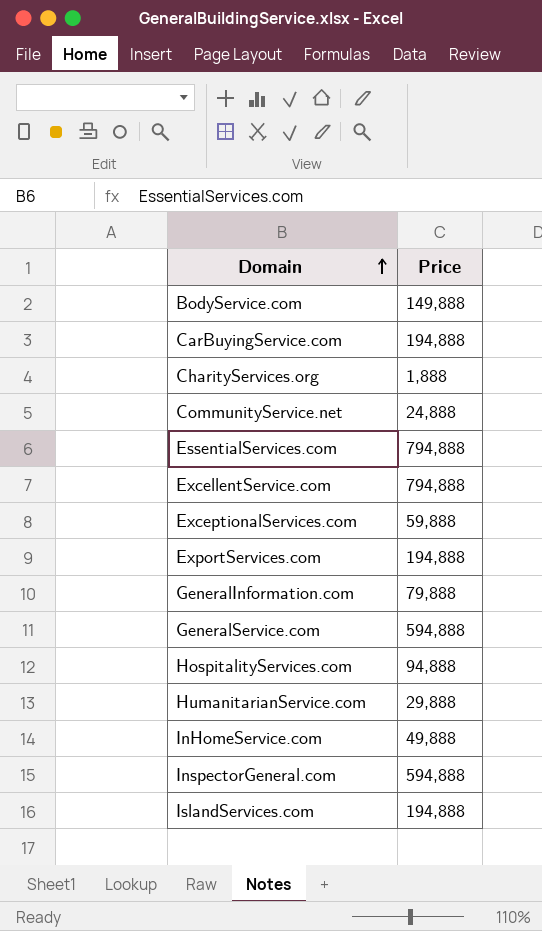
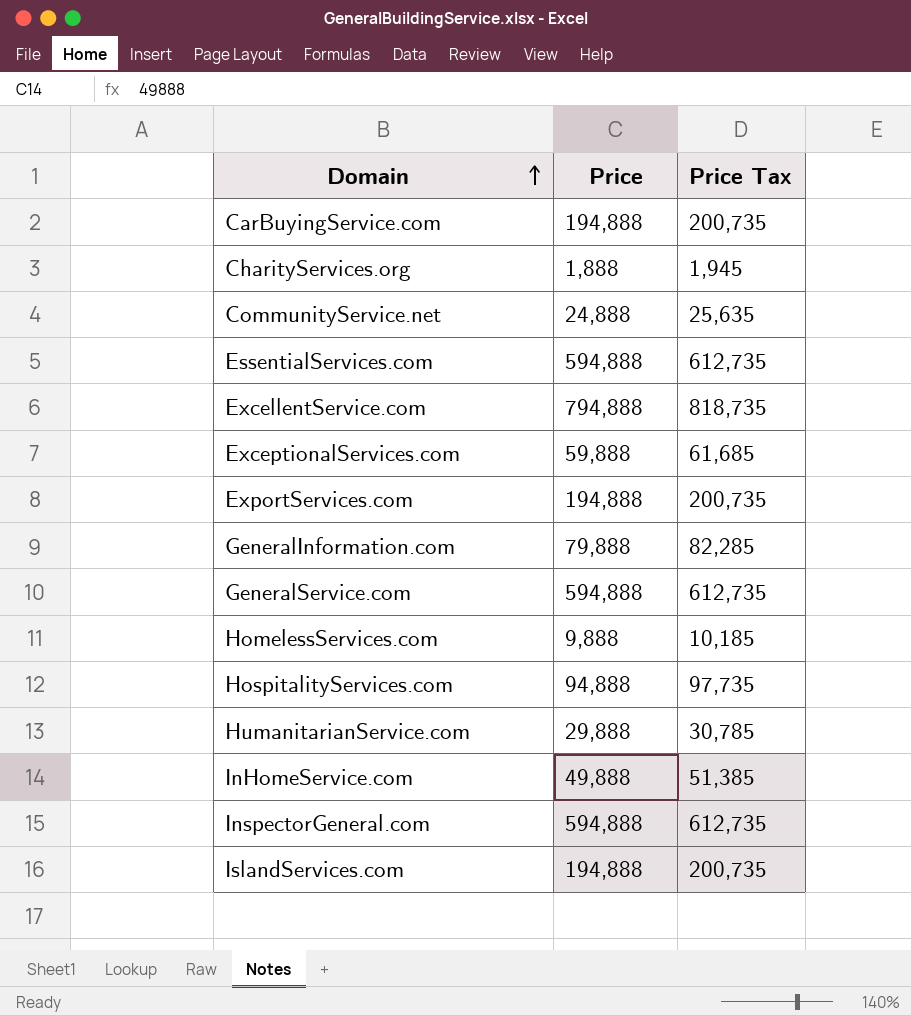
column Price Tax | formula: none -> [Price] * 1.03
row BodyService.com: 149,888 -> none
EssentialServices.com | Price: 794,888 -> 594,888
row HomelessServices.com: none -> 9,888 | 10,185

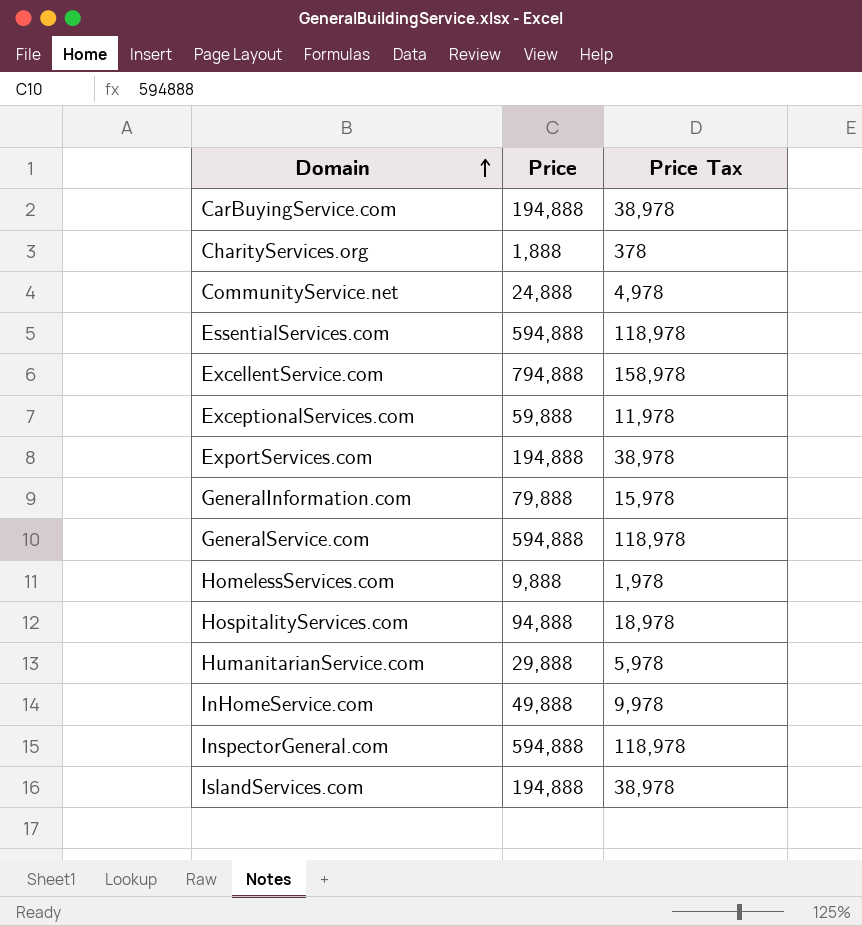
column Price Tax | formula: [Price] * 1.03 -> [Price] * 0.2

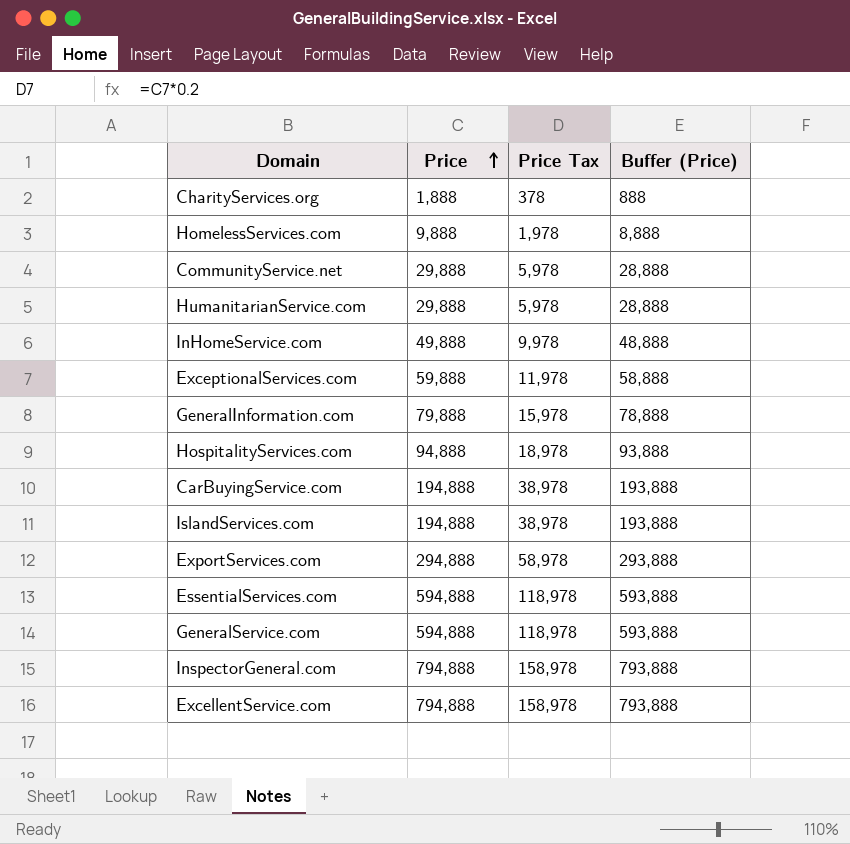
row order: Domain ascending -> Price ascending
column Buffer (Price) | formula: none -> [Price] - 1000
CommunityService.net | Price: 24,888 -> 29,888
CommunityService.net | Price Tax: 4,978 -> 5,978
ExportServices.com | Price: 194,888 -> 294,888
ExportServices.com | Price Tax: 38,978 -> 58,978
InspectorGeneral.com | Price: 594,888 -> 794,888
InspectorGeneral.com | Price Tax: 118,978 -> 158,978

